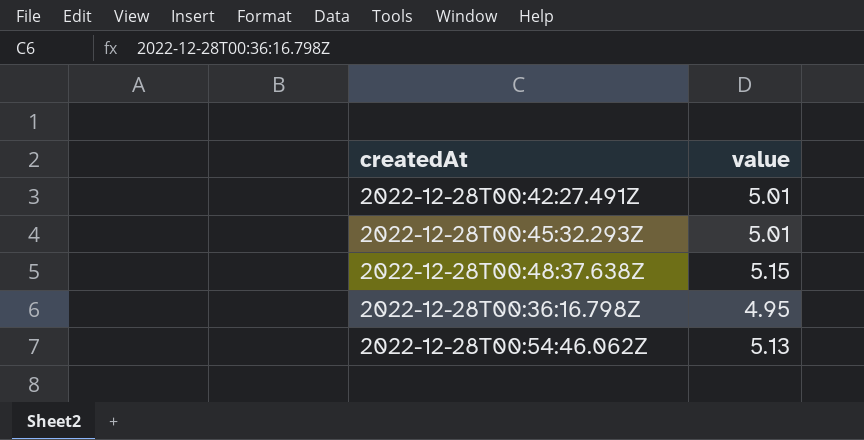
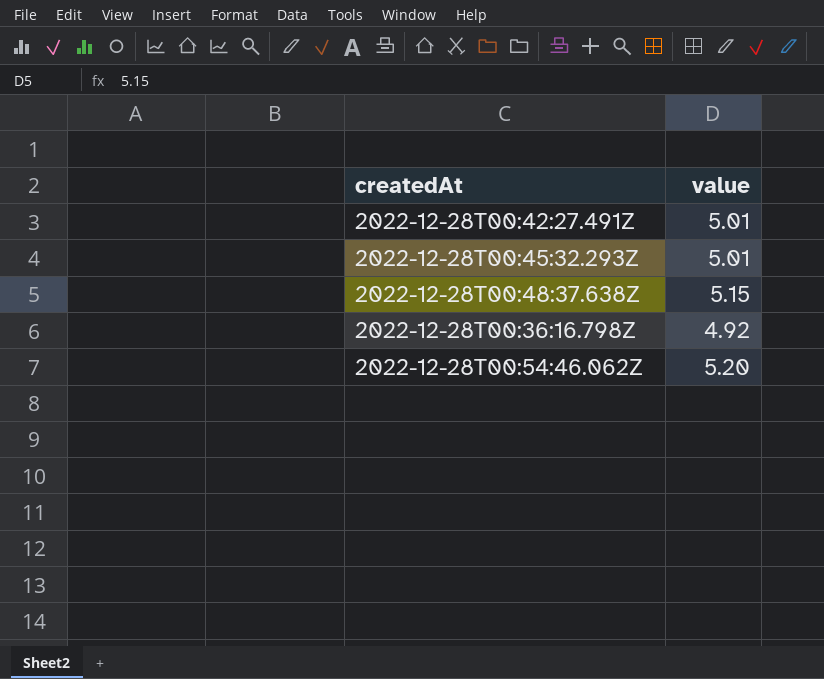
2022-12-28T00:36:16.798Z | value: 4.95 -> 4.92
2022-12-28T00:54:46.062Z | value: 5.13 -> 5.20

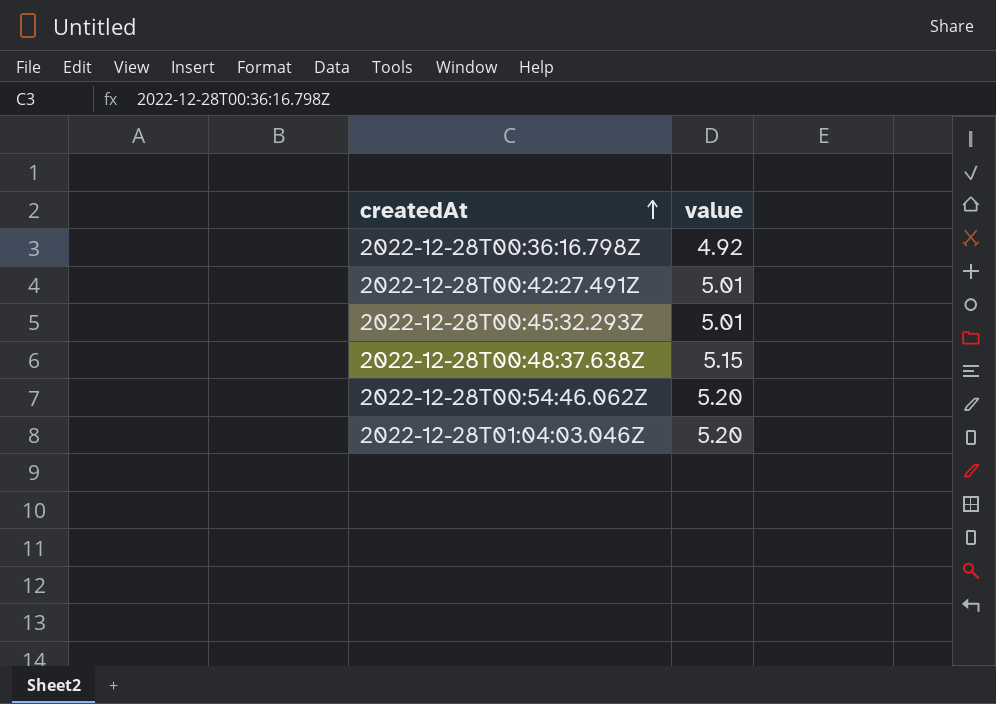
row order: none -> createdAt ascending
row 2022-12-28T01:04:03.046Z: none -> 5.20

